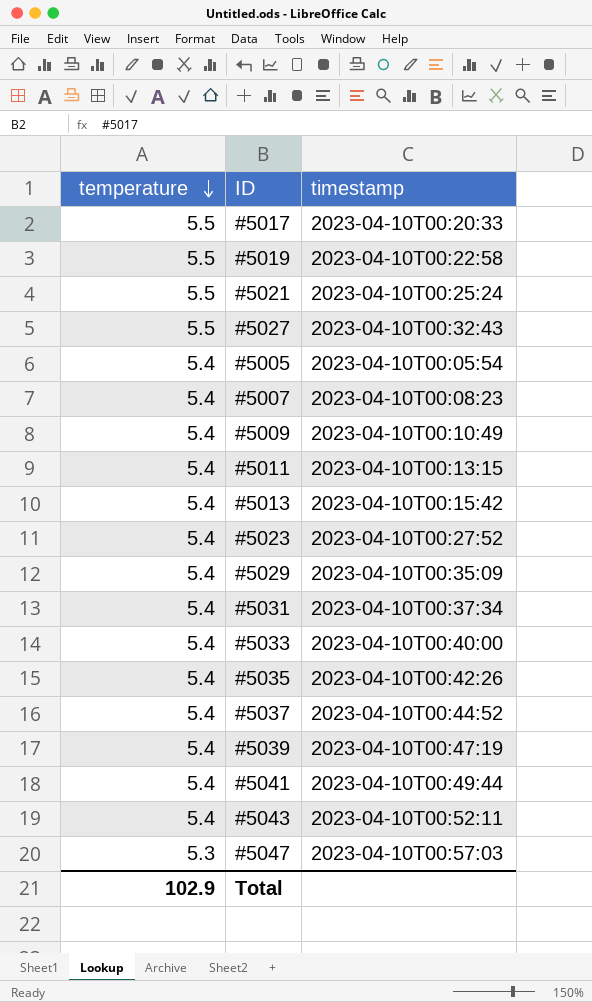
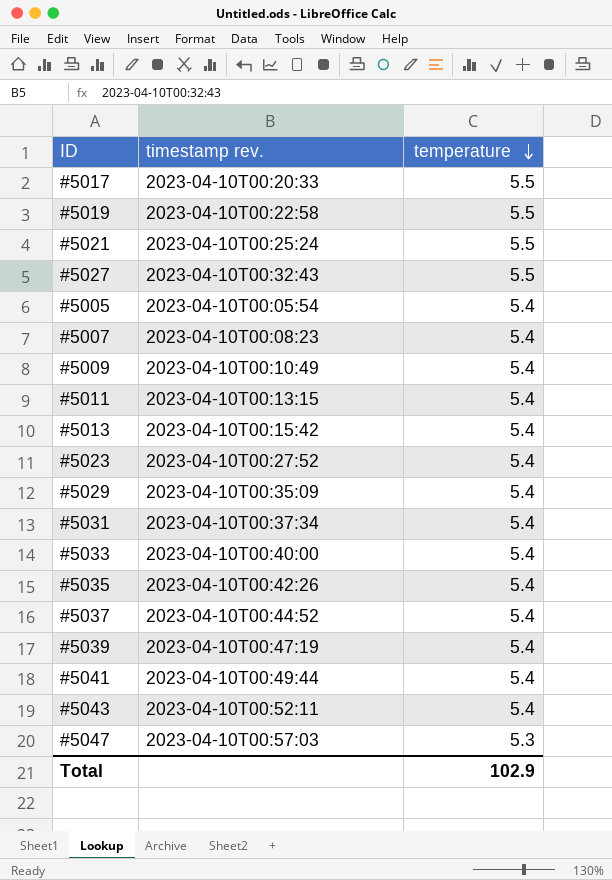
column name: timestamp -> timestamp rev.
column temperature | position: 1 -> 3

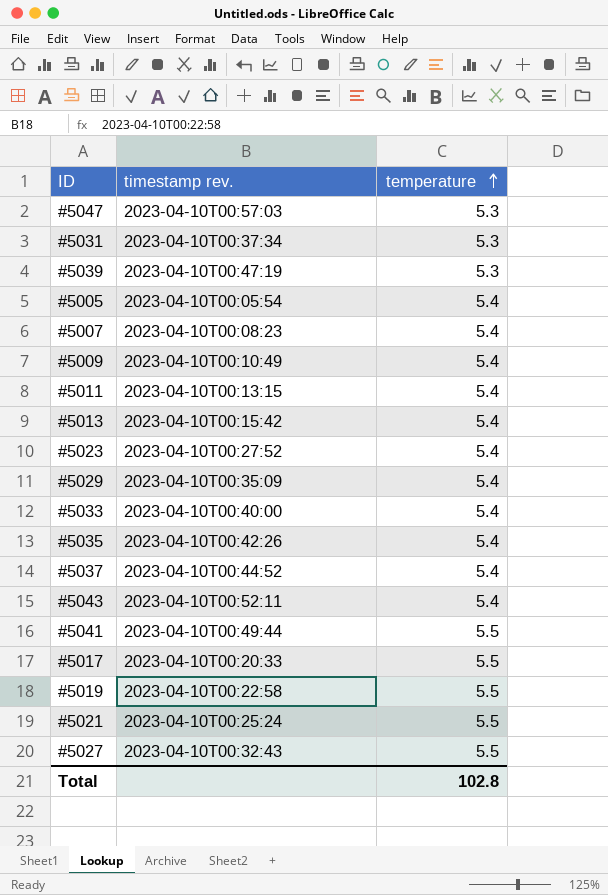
row order: temperature descending -> temperature ascending
#5031 | temperature: 5.4 -> 5.3
#5039 | temperature: 5.4 -> 5.3
#5041 | temperature: 5.4 -> 5.5
Total | temperature: 102.9 -> 102.8

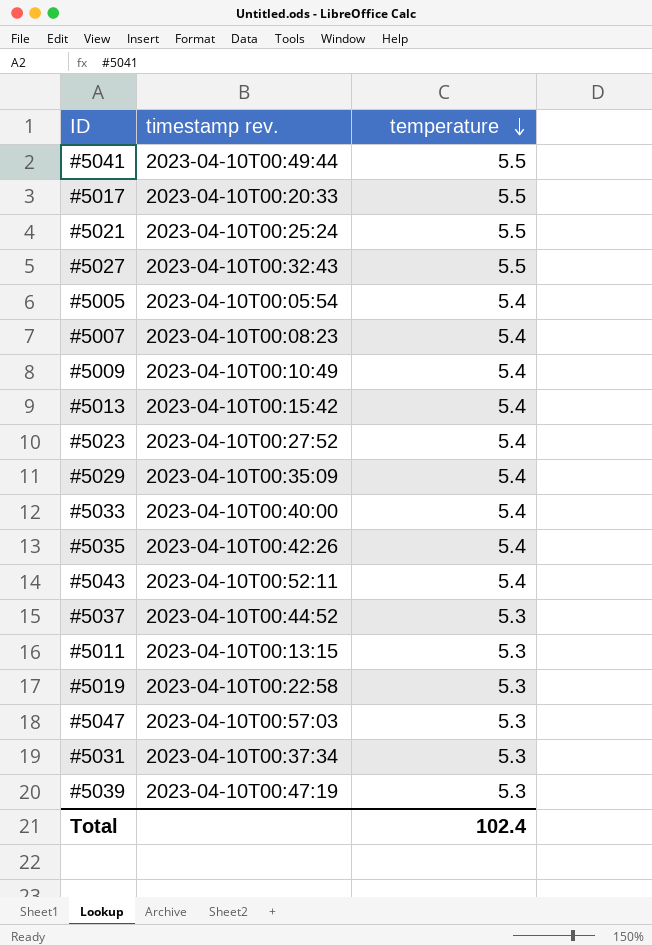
row order: temperature ascending -> temperature descending
#5037 | temperature: 5.4 -> 5.3
#5011 | temperature: 5.4 -> 5.3
#5019 | temperature: 5.5 -> 5.3
Total | temperature: 102.8 -> 102.4

